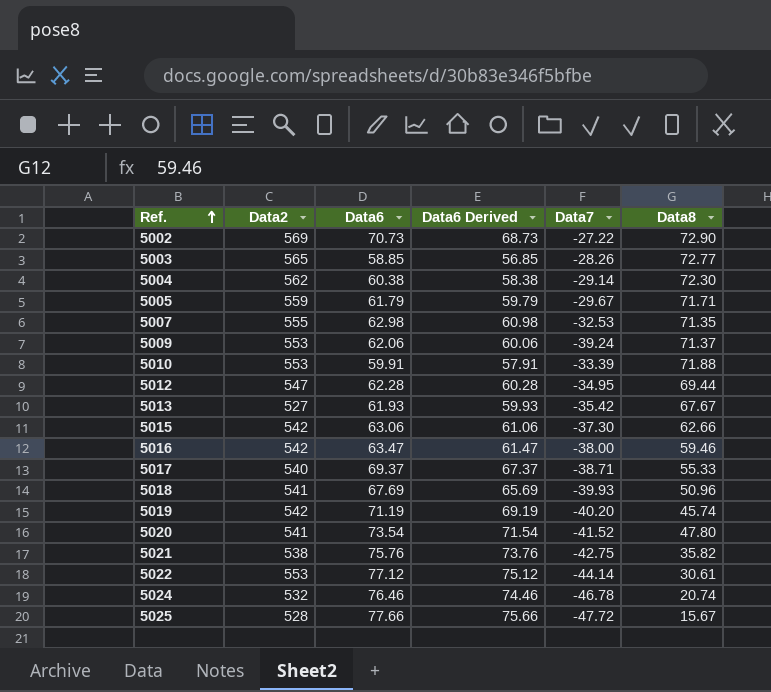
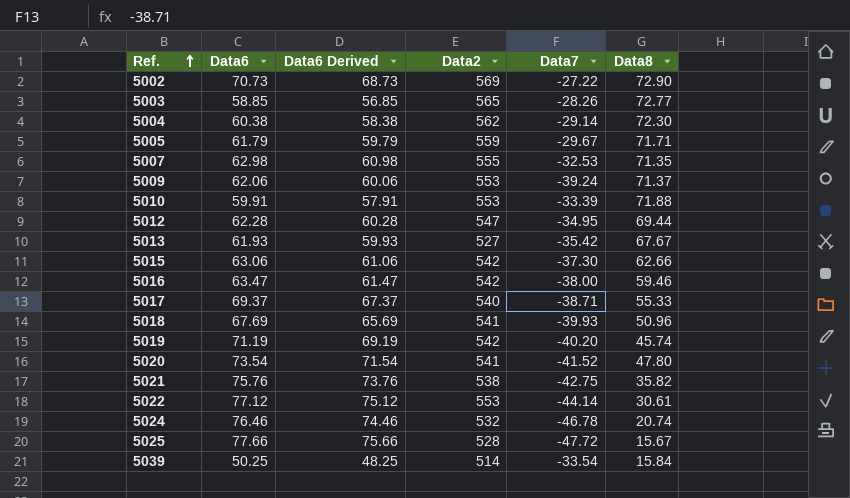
column Data2 | position: 2 -> 4
row 5039: none -> 50.25 | 48.25 | 514 | -33.54 | 15.84

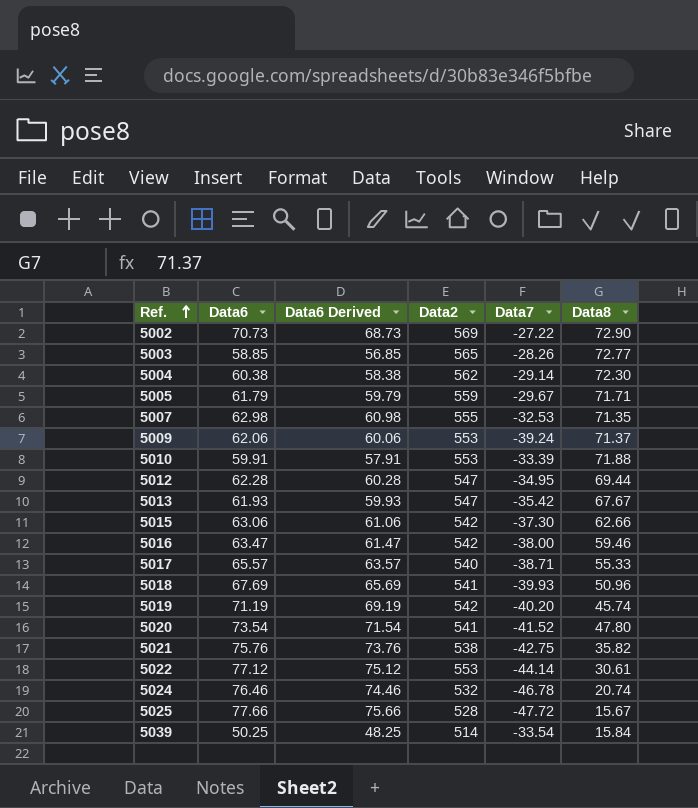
5013 | Data2: 527 -> 547
5017 | Data6: 69.37 -> 65.57
5017 | Data6 Derived: 67.37 -> 63.57

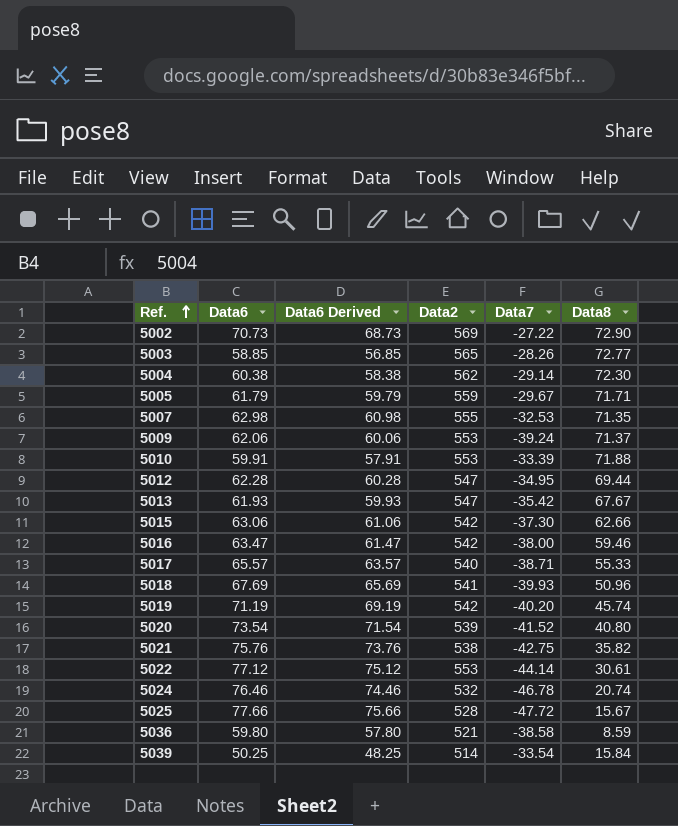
5020 | Data2: 541 -> 539
5020 | Data8: 47.80 -> 40.80
row 5036: none -> 59.80 | 57.80 | 521 | -38.58 | 8.59

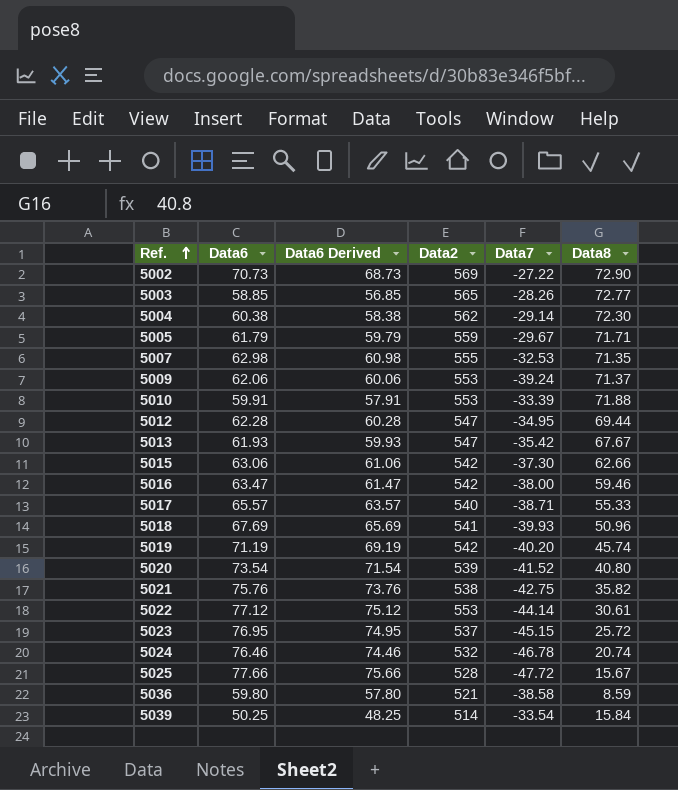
row 5023: none -> 76.95 | 74.95 | 537 | -45.15 | 25.72

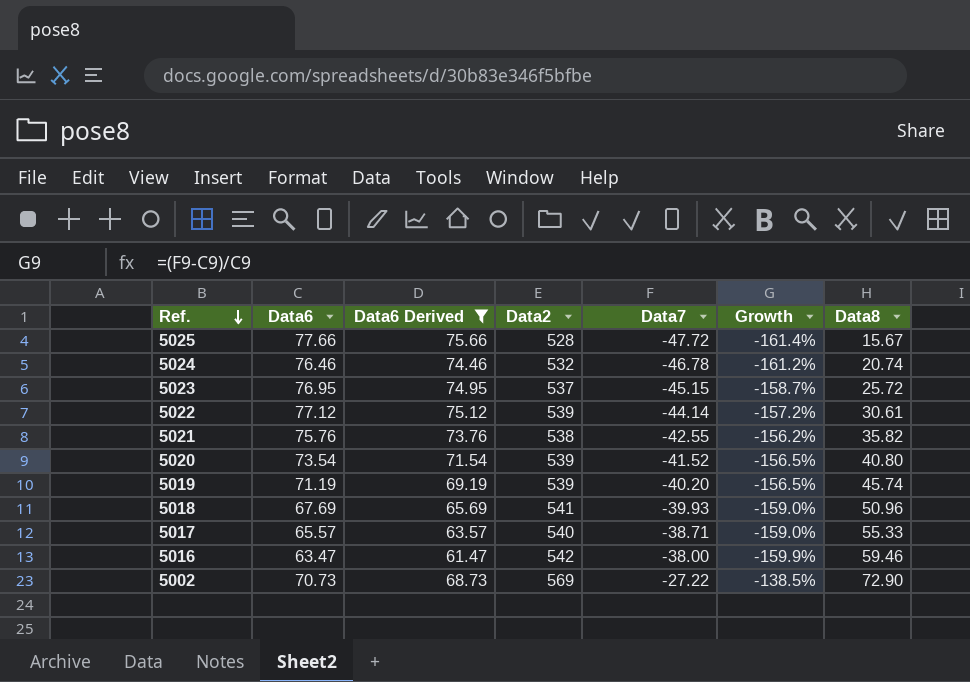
filter: none -> Data6 Derived >= 61.47
row order: Ref. ascending -> Ref. descending
column Growth | formula: none -> ([Data7] - [Data6]) / [Data6]
5022 | Data2: 553 -> 539
5021 | Data7: -42.75 -> -42.55
5019 | Data2: 542 -> 539

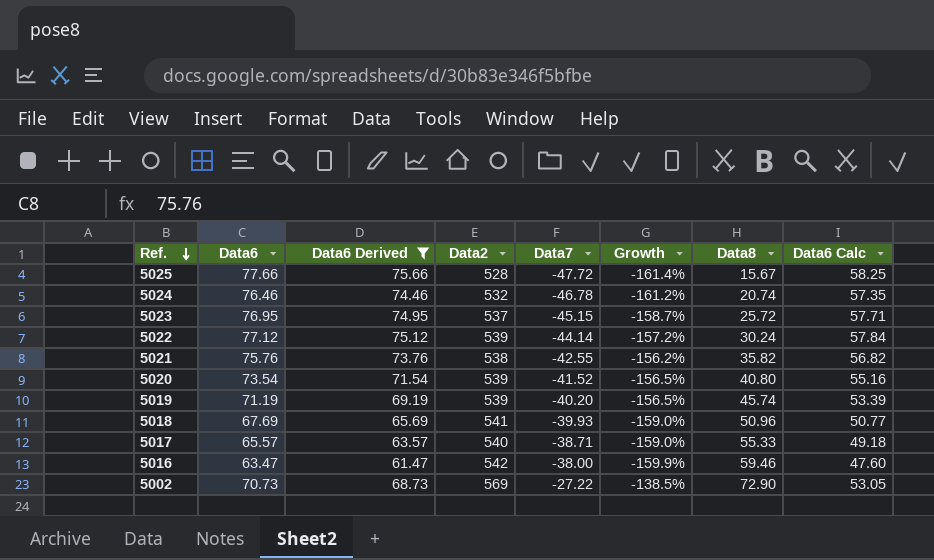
column Data6 Calc | formula: none -> [Data6] * 0.75
5022 | Data8: 30.61 -> 30.24

